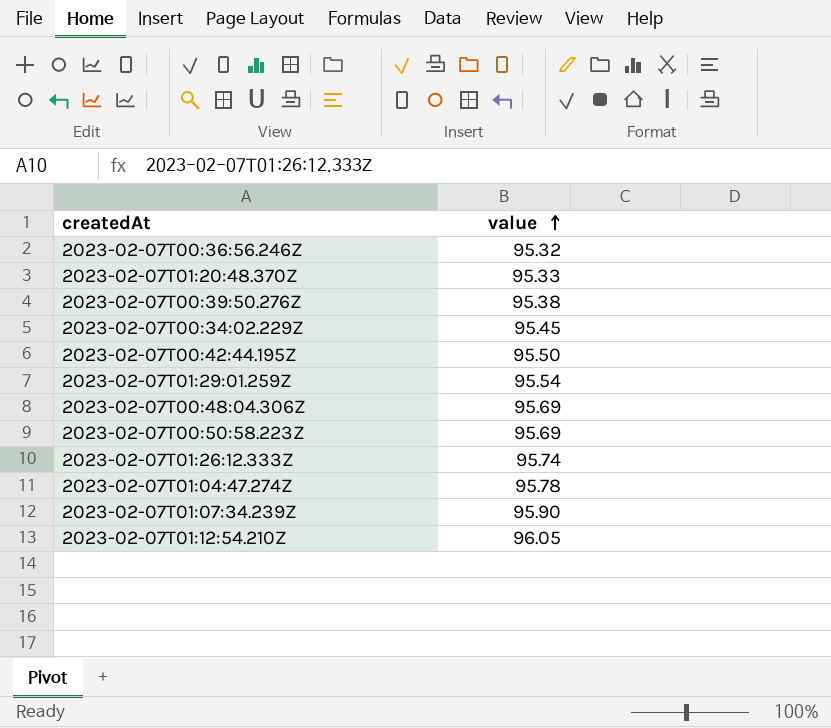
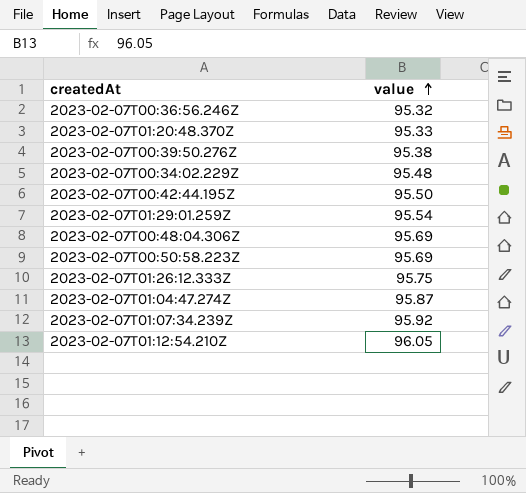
2023-02-07T00:34:02.229Z | value: 95.45 -> 95.48
2023-02-07T01:26:12.333Z | value: 95.74 -> 95.75
2023-02-07T01:04:47.274Z | value: 95.78 -> 95.87
2023-02-07T01:07:34.239Z | value: 95.90 -> 95.92

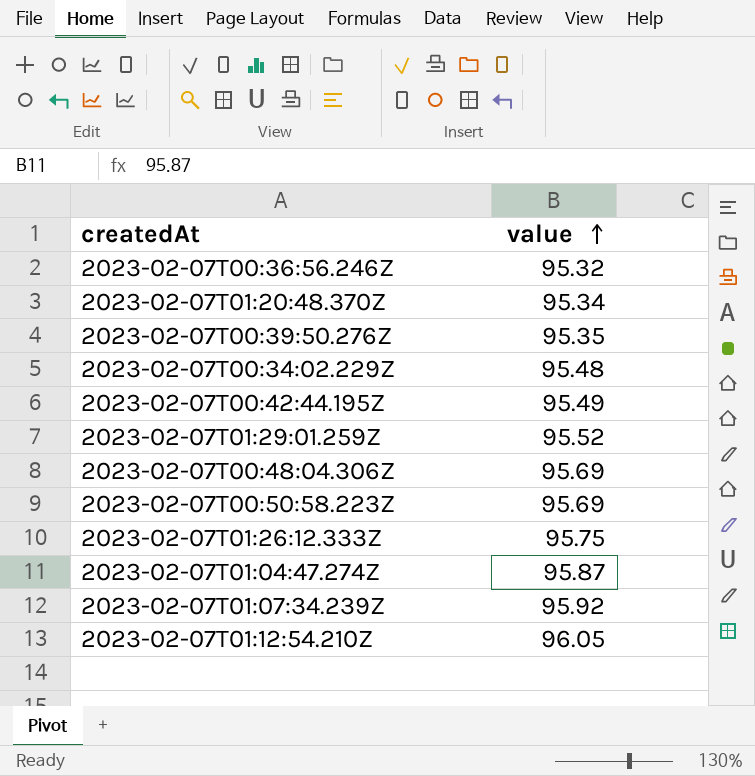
2023-02-07T01:20:48.370Z | value: 95.33 -> 95.34
2023-02-07T00:39:50.276Z | value: 95.38 -> 95.35
2023-02-07T00:42:44.195Z | value: 95.50 -> 95.49
2023-02-07T01:29:01.259Z | value: 95.54 -> 95.52

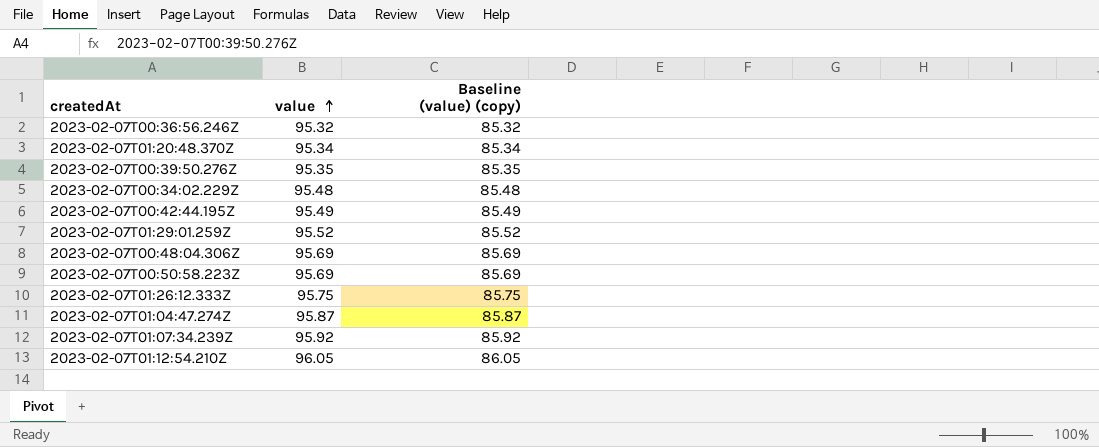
column Baseline (value) (copy) | formula: none -> [value] - 10

